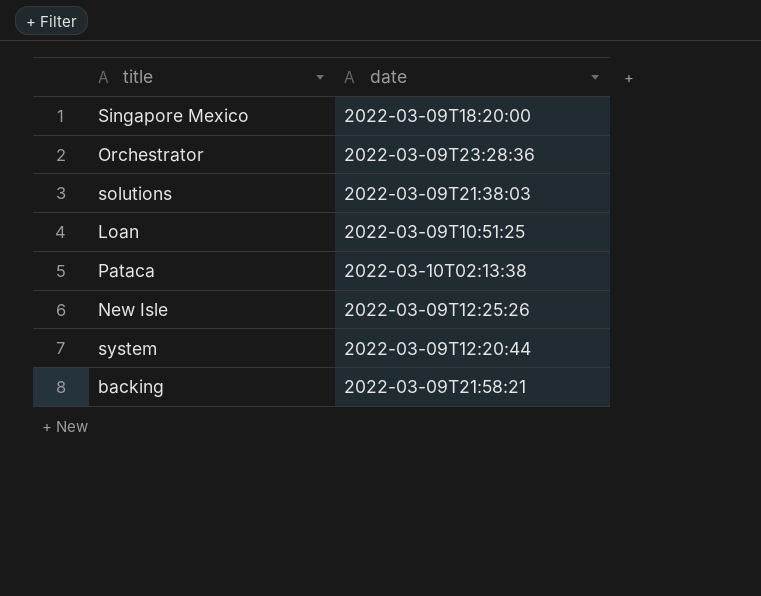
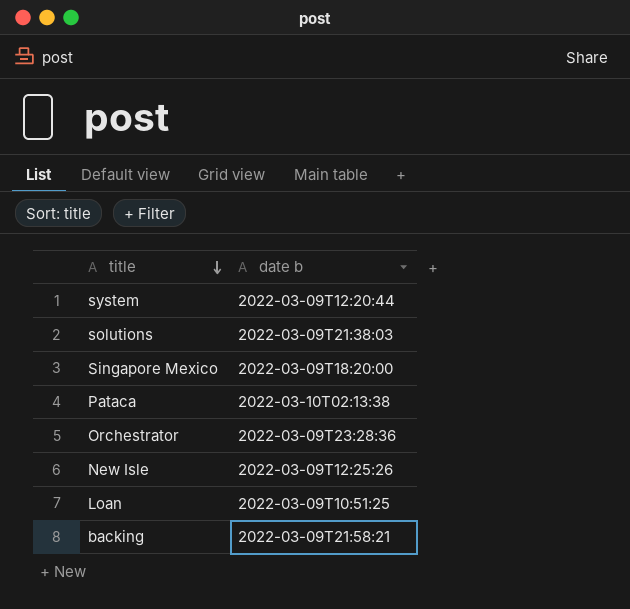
row order: none -> title descending
column name: date -> date b

